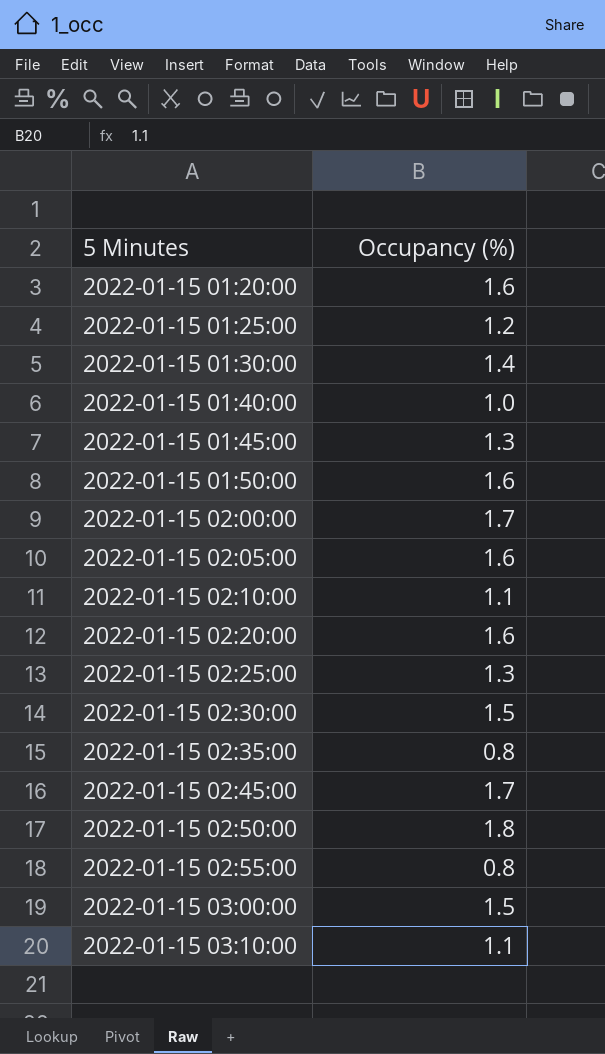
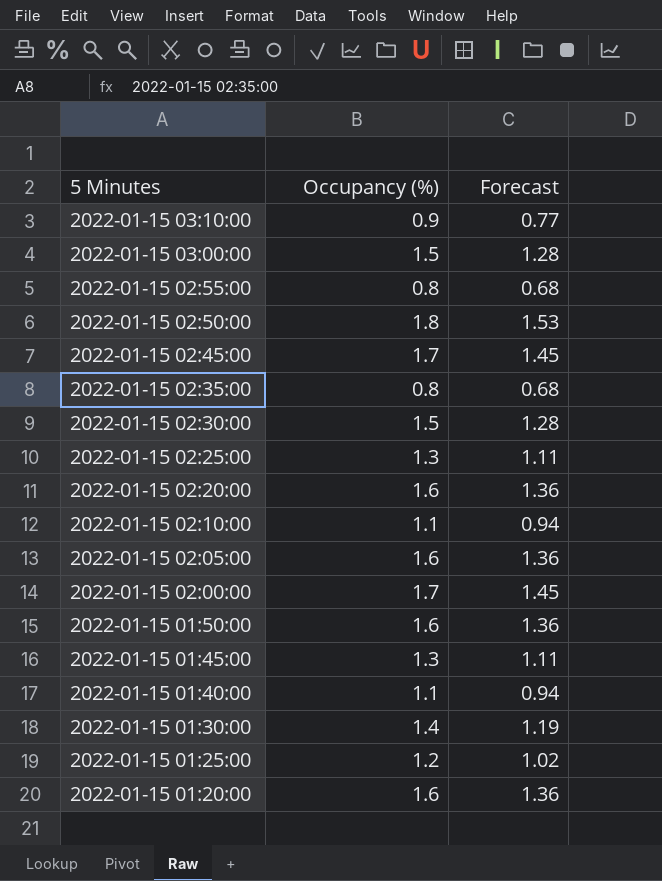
row order: 5 Minutes ascending -> 5 Minutes descending
column Forecast | formula: none -> [Occupancy (%)] * 0.85
2022-01-15 03:10:00 | Occupancy (%): 1.1 -> 0.9
2022-01-15 01:40:00 | Occupancy (%): 1.0 -> 1.1

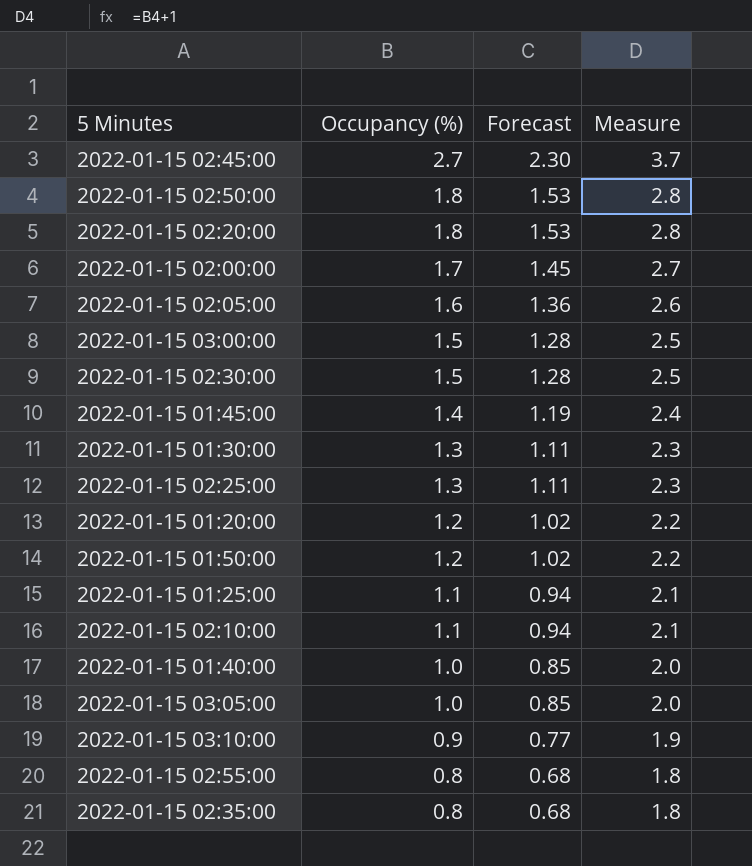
row order: 5 Minutes descending -> Occupancy (%) descending
column Measure | formula: none -> [Occupancy (%)] + 1
2022-01-15 02:45:00 | Occupancy (%): 1.7 -> 2.7
2022-01-15 02:45:00 | Forecast: 1.45 -> 2.30
2022-01-15 02:20:00 | Occupancy (%): 1.6 -> 1.8
2022-01-15 02:20:00 | Forecast: 1.36 -> 1.53
2022-01-15 01:45:00 | Occupancy (%): 1.3 -> 1.4
2022-01-15 01:45:00 | Forecast: 1.11 -> 1.19
2022-01-15 01:30:00 | Occupancy (%): 1.4 -> 1.3
2022-01-15 01:30:00 | Forecast: 1.19 -> 1.11
2022-01-15 01:20:00 | Occupancy (%): 1.6 -> 1.2
2022-01-15 01:20:00 | Forecast: 1.36 -> 1.02
2022-01-15 01:50:00 | Occupancy (%): 1.6 -> 1.2
2022-01-15 01:50:00 | Forecast: 1.36 -> 1.02
2022-01-15 01:25:00 | Occupancy (%): 1.2 -> 1.1
2022-01-15 01:25:00 | Forecast: 1.02 -> 0.94
2022-01-15 01:40:00 | Occupancy (%): 1.1 -> 1.0
2022-01-15 01:40:00 | Forecast: 0.94 -> 0.85
row 2022-01-15 03:05:00: none -> 1.0 | 0.85 | 2.0

